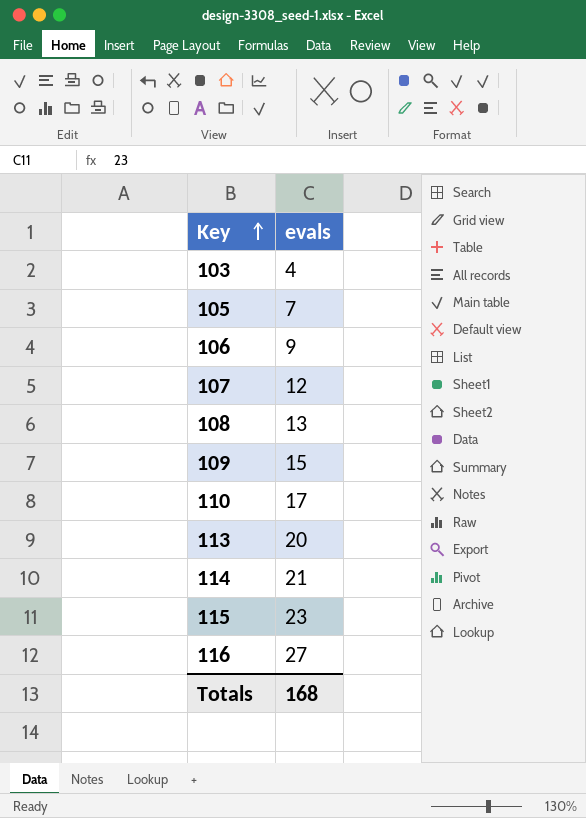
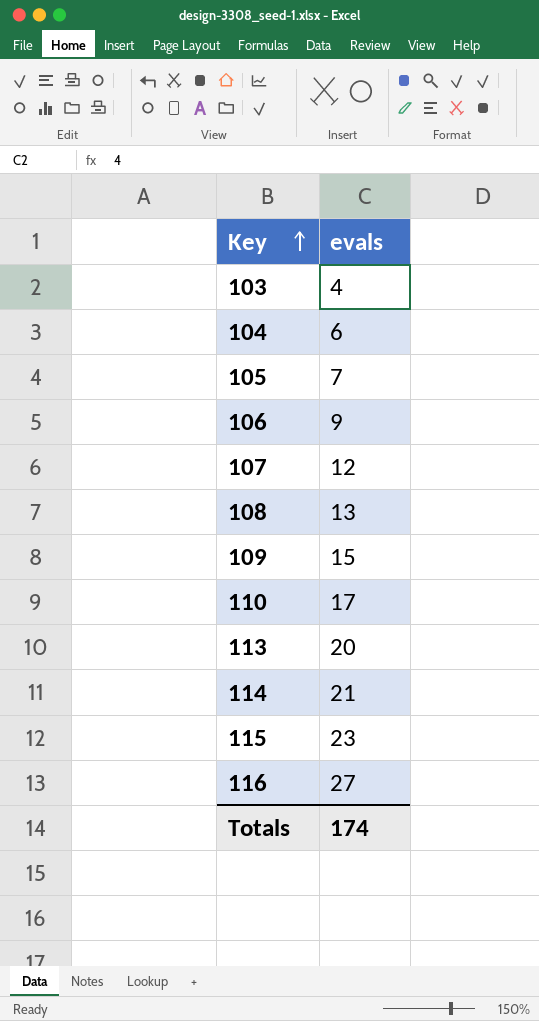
row 104: none -> 6
Totals | evals: 168 -> 174

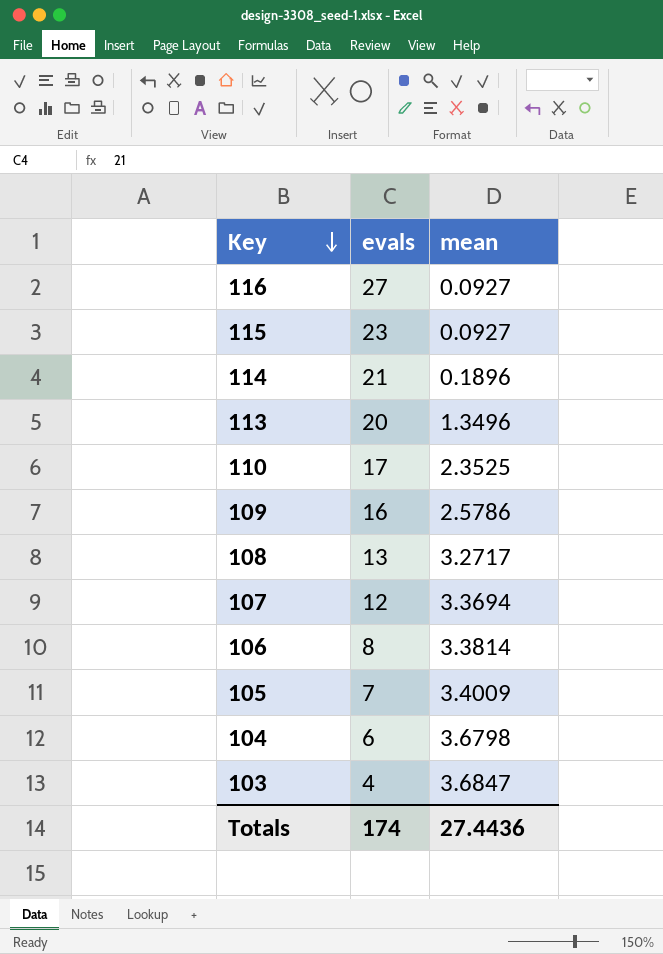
row order: Key ascending -> Key descending
column mean | position: none -> 3
109 | evals: 15 -> 16
106 | evals: 9 -> 8

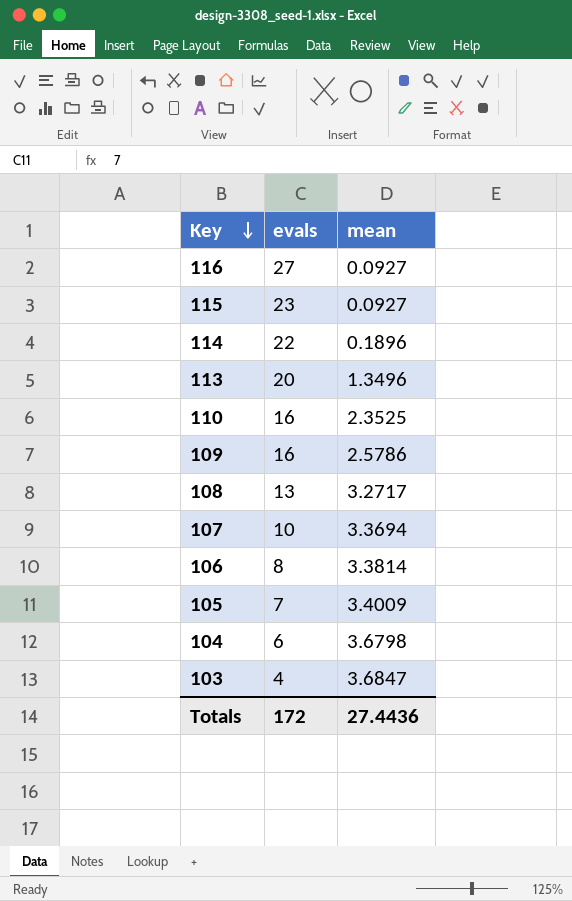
114 | evals: 21 -> 22
110 | evals: 17 -> 16
107 | evals: 12 -> 10
Totals | evals: 174 -> 172

